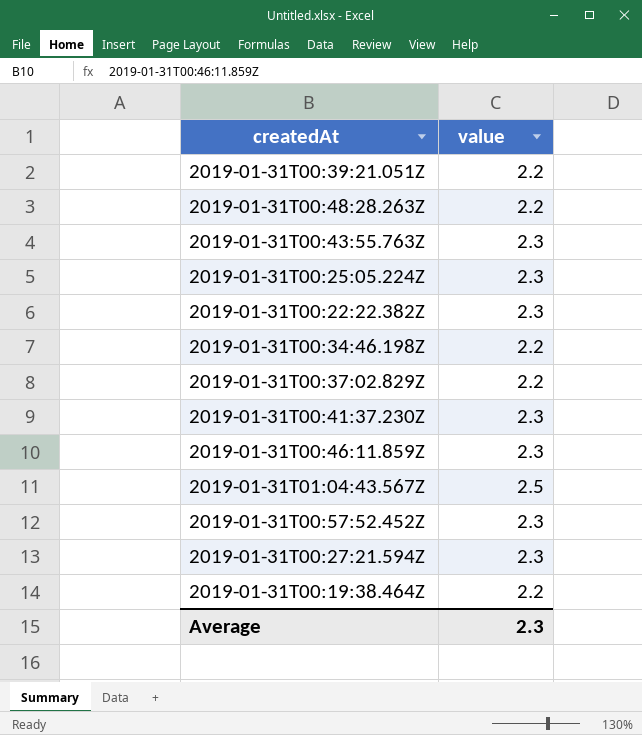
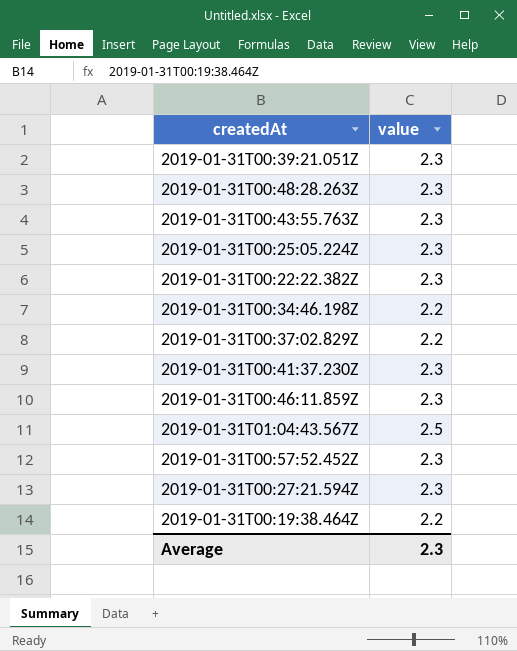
2019-01-31T00:39:21.051Z | value: 2.2 -> 2.3
2019-01-31T00:48:28.263Z | value: 2.2 -> 2.3

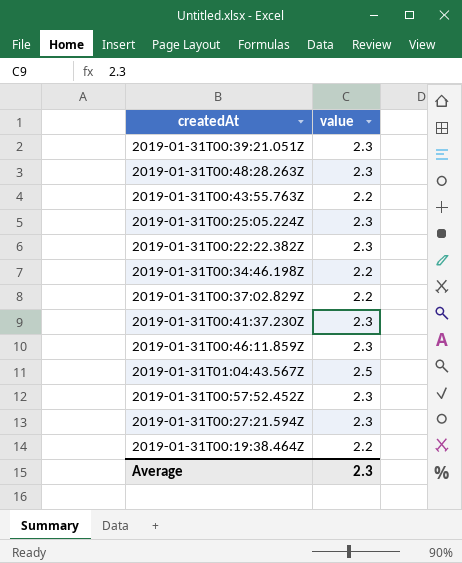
2019-01-31T00:43:55.763Z | value: 2.3 -> 2.2

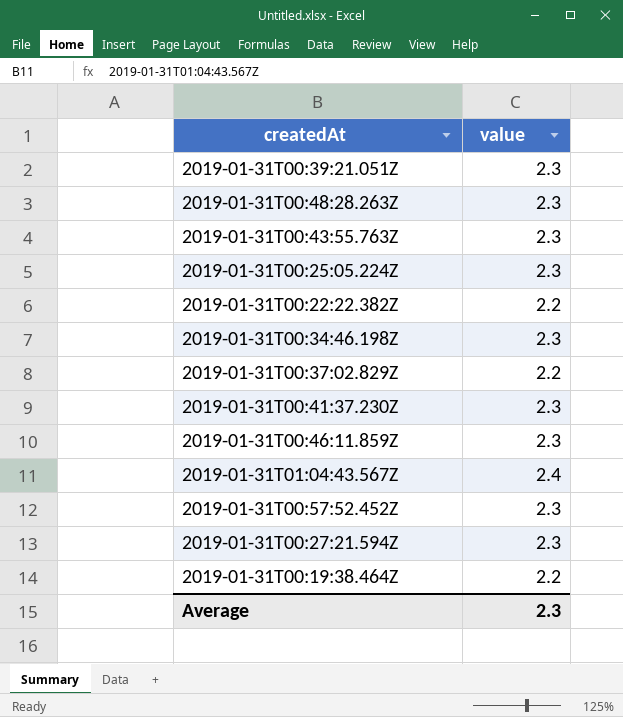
2019-01-31T00:43:55.763Z | value: 2.2 -> 2.3
2019-01-31T00:22:22.382Z | value: 2.3 -> 2.2
2019-01-31T00:34:46.198Z | value: 2.2 -> 2.3
2019-01-31T01:04:43.567Z | value: 2.5 -> 2.4

